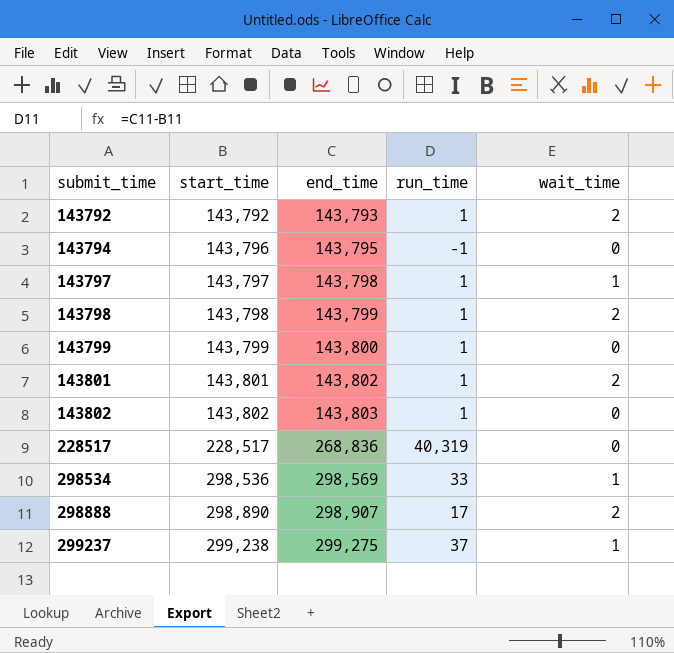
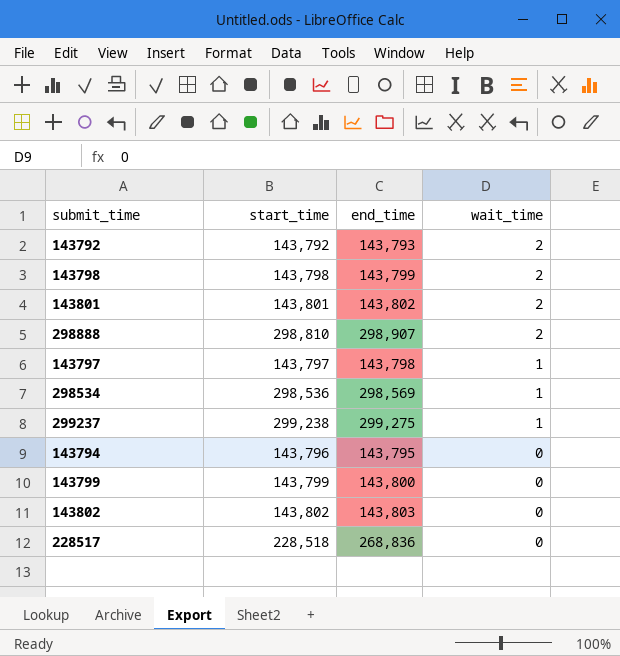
row order: submit_time ascending -> wait_time descending
column run_time | formula: [end_time] - [start_time] -> none
298888 | start_time: 298,890 -> 298,810
228517 | start_time: 228,517 -> 228,518

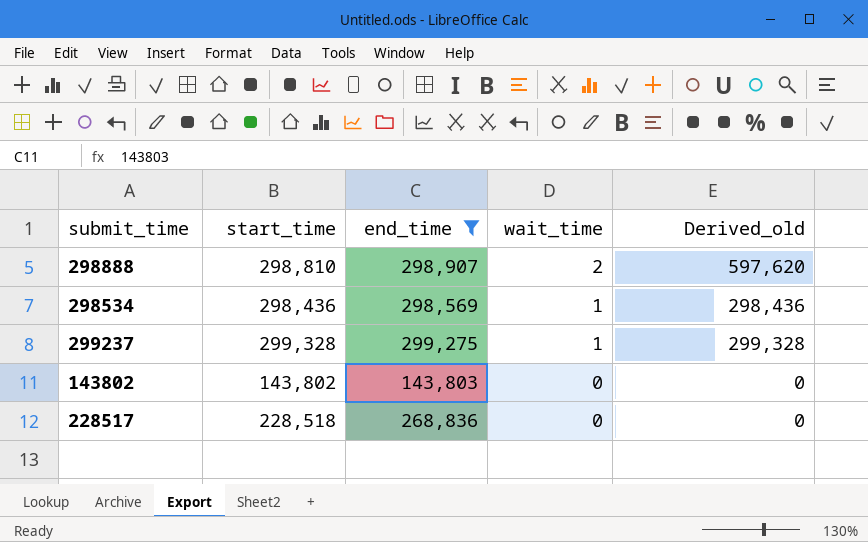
filter: none -> end_time >= 143,803
column Derived_old | formula: none -> [start_time] * [wait_time]
298534 | start_time: 298,536 -> 298,436
299237 | start_time: 299,238 -> 299,328

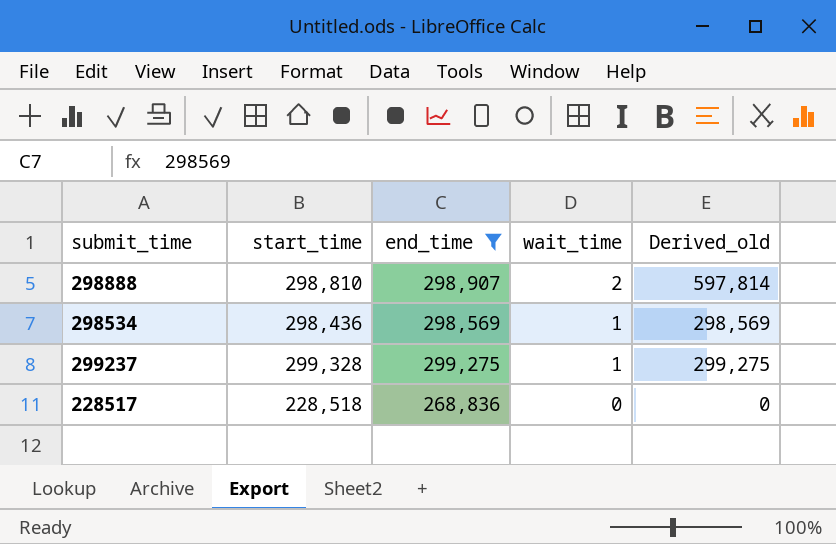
column Derived_old | formula: [start_time] * [wait_time] -> [end_time] * [wait_time]
row 143802: 143,802 | 143,803 | 0 | 0 -> none

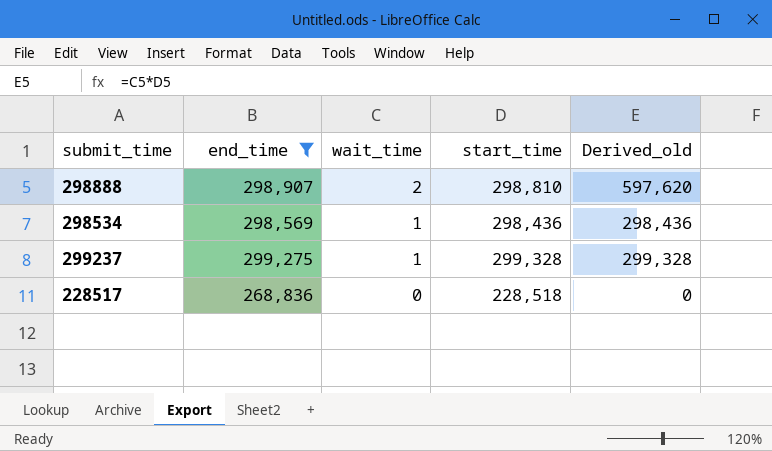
column start_time | position: 2 -> 4
column Derived_old | formula: [end_time] * [wait_time] -> [wait_time] * [start_time]

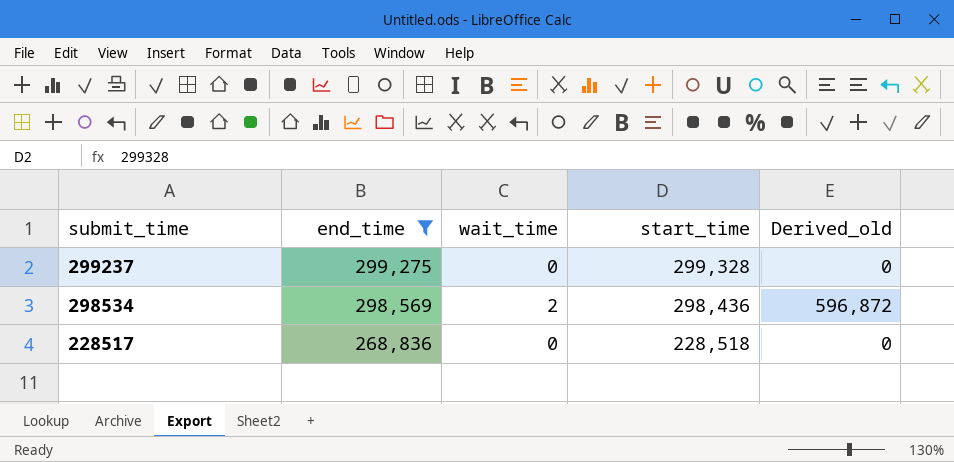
row order: wait_time descending -> submit_time descending
row 298888: 298,907 | 2 | 298,810 | 597,620 -> none
299237 | wait_time: 1 -> 0
299237 | Derived_old: 299,328 -> 0
298534 | wait_time: 1 -> 2
298534 | Derived_old: 298,436 -> 596,872

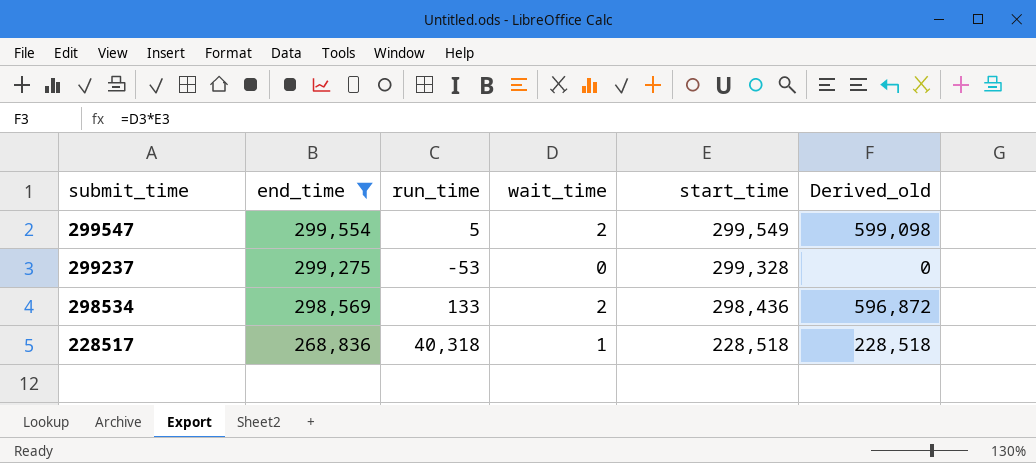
column run_time | formula: none -> [end_time] - [start_time]
row 299547: none -> 299,554 | 5 | 2 | 299,549 | 599,098
228517 | wait_time: 0 -> 1
228517 | Derived_old: 0 -> 228,518

